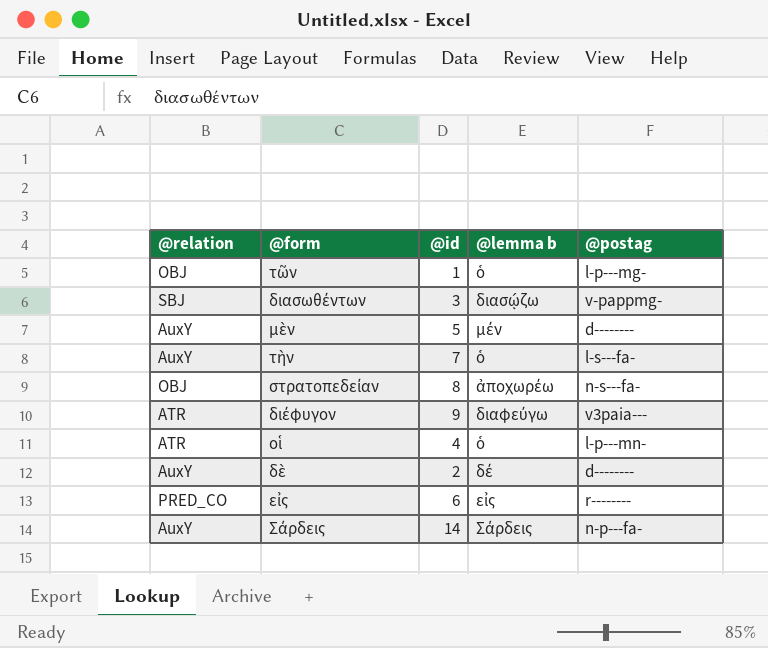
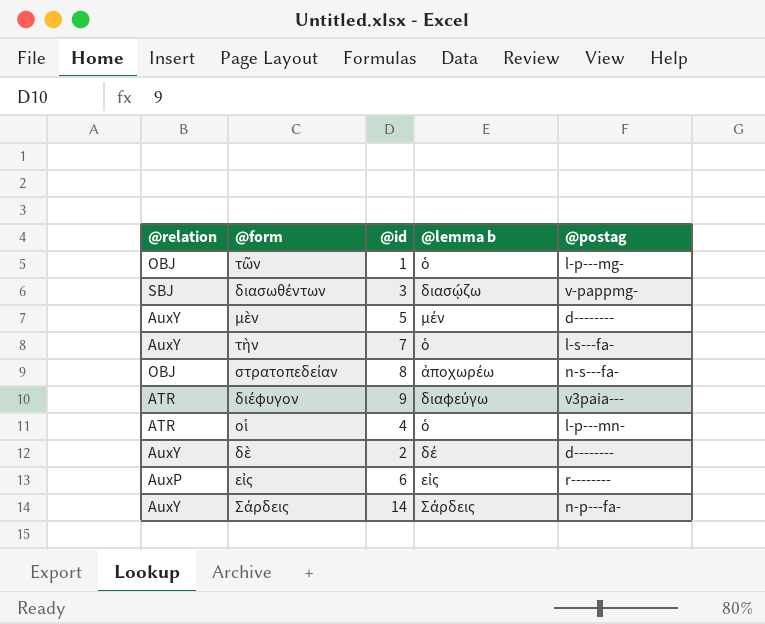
εἰς | @relation: PRED_CO -> AuxP

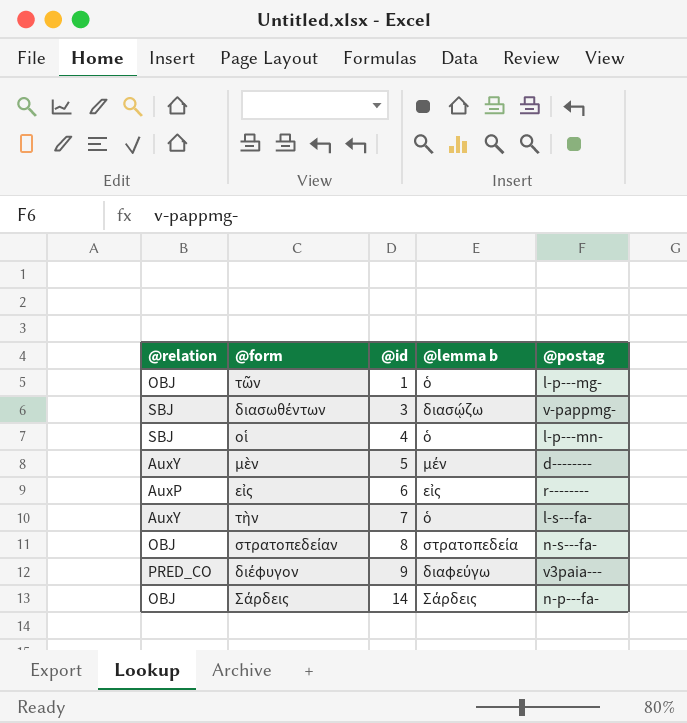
row order: none -> @id ascending
row δὲ: AuxY | 2 | δέ | d-------- -> none
οἱ | @relation: ATR -> SBJ
στρατοπεδείαν | @lemma b: ἀποχωρέω -> στρατοπεδεία
διέφυγον | @relation: ATR -> PRED_CO
Σάρδεις | @relation: AuxY -> OBJ

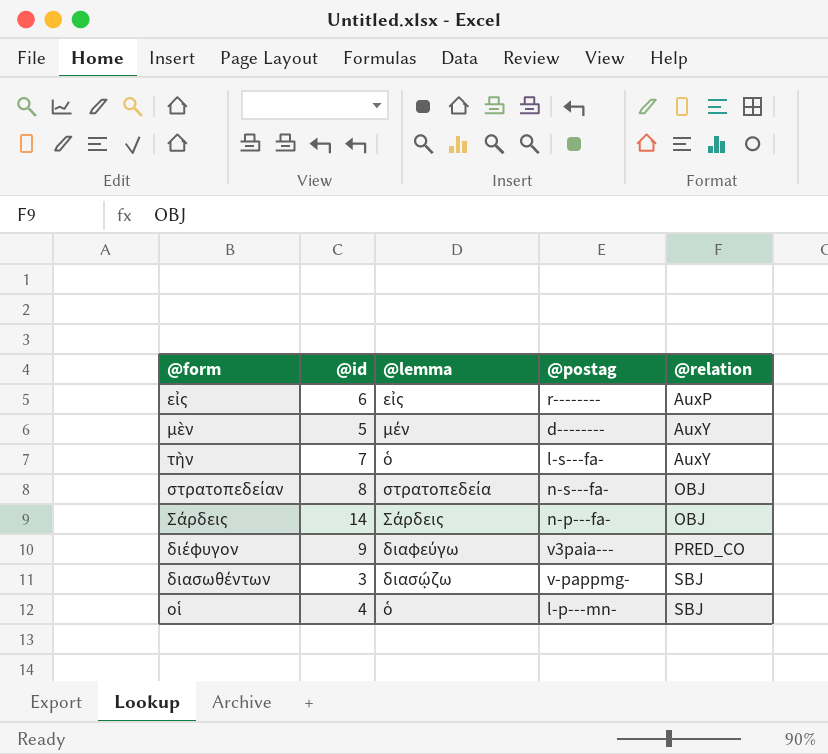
row order: @id ascending -> @relation ascending
column name: @lemma b -> @lemma
column @relation | position: 1 -> 5
row τῶν: OBJ | 1 | ὁ | l-p---mg- -> none

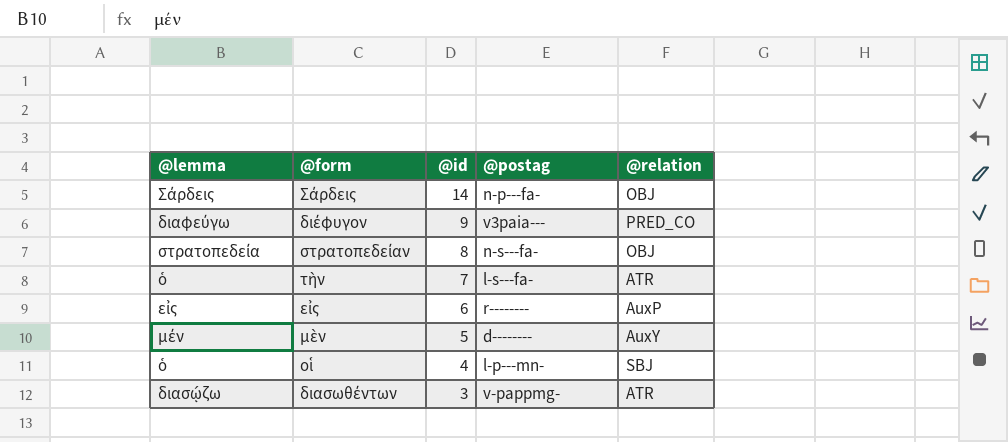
row order: @relation ascending -> @id descending
column @lemma | position: 3 -> 1
τὴν | @relation: AuxY -> ATR
διασωθέντων | @relation: SBJ -> ATR

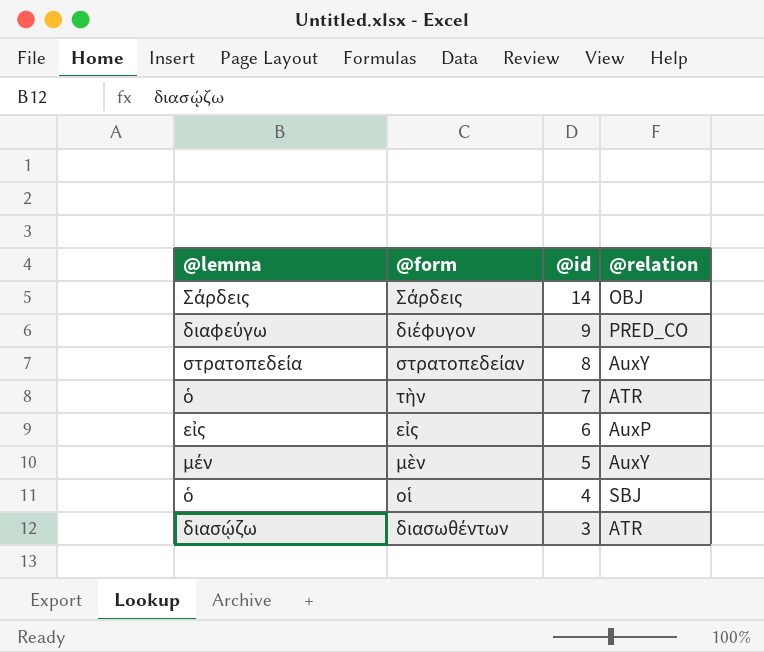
column @postag | position: 4 -> none
στρατοπεδείαν | @relation: OBJ -> AuxY

